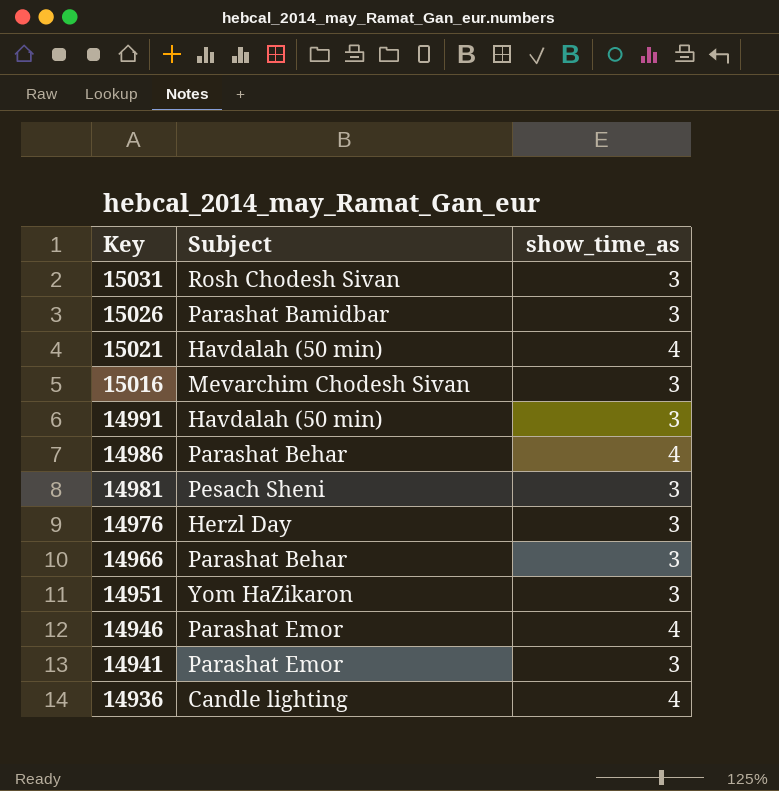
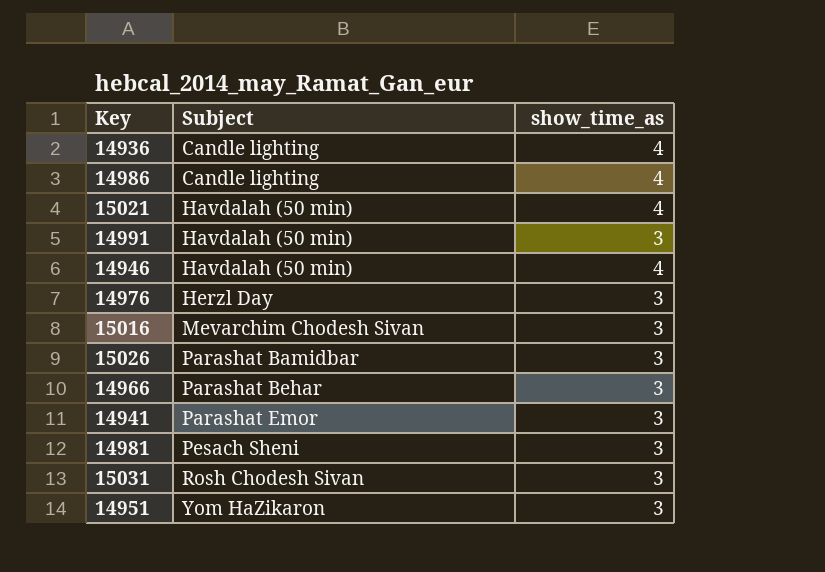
row order: Key descending -> Subject ascending
14986 | Subject: Parashat Behar -> Candle lighting
14946 | Subject: Parashat Emor -> Havdalah (50 min)

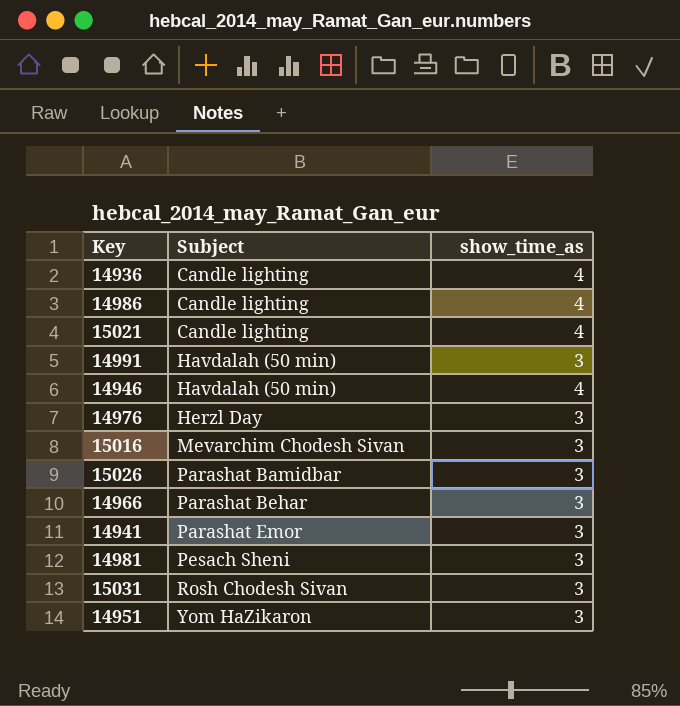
15021 | Subject: Havdalah (50 min) -> Candle lighting

